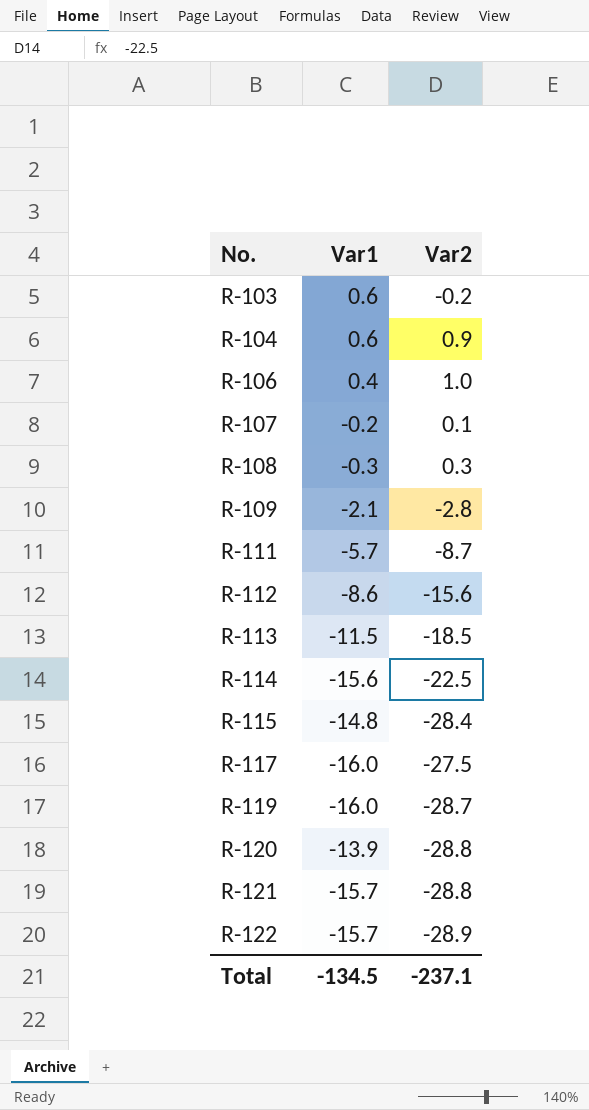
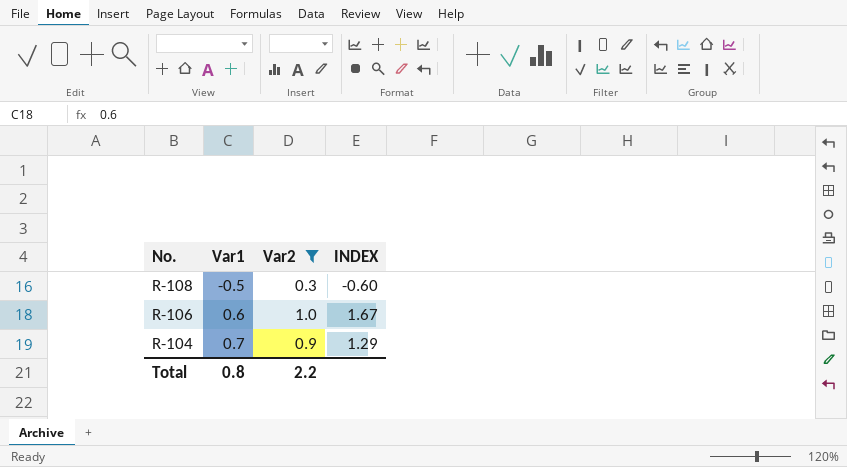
filter: none -> Var2 >= 0.3
row order: No. ascending -> No. descending
column INDEX | formula: none -> [Var2] / [Var1]
R-108 | Var1: -0.3 -> -0.5
R-106 | Var1: 0.4 -> 0.6
R-104 | Var1: 0.6 -> 0.7
Total | Var1: -134.5 -> 0.8
Total | Var2: -237.1 -> 2.2

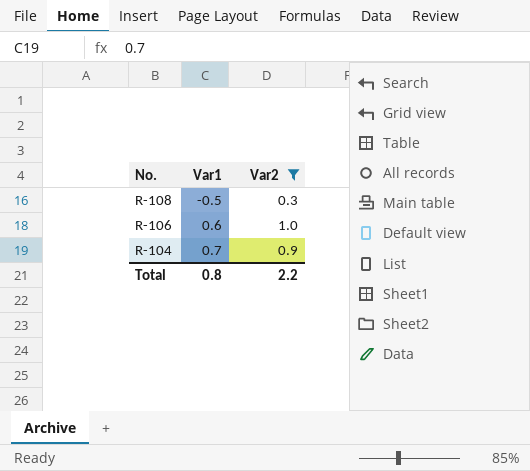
column INDEX | formula: [Var2] / [Var1] -> none

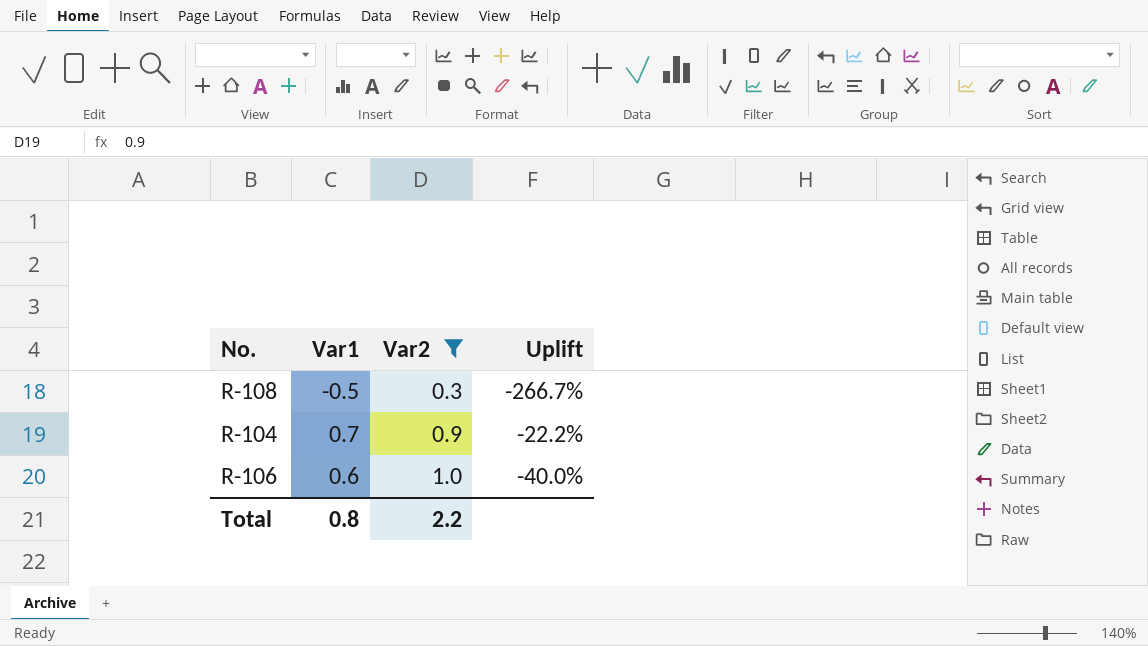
row order: No. descending -> Var2 ascending
column Uplift | formula: none -> ([Var1] - [Var2]) / [Var2]

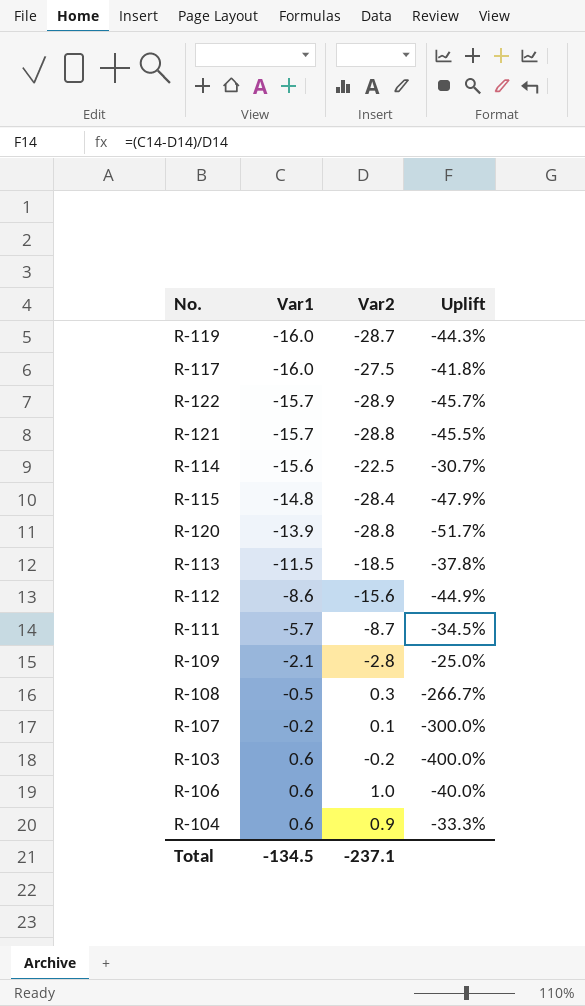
filter: Var2 >= 0.3 -> none
row order: Var2 ascending -> Var1 ascending
R-104 | Var1: 0.7 -> 0.6
R-104 | Uplift: -22.2% -> -33.3%
Total | Var1: 0.8 -> -134.5
Total | Var2: 2.2 -> -237.1

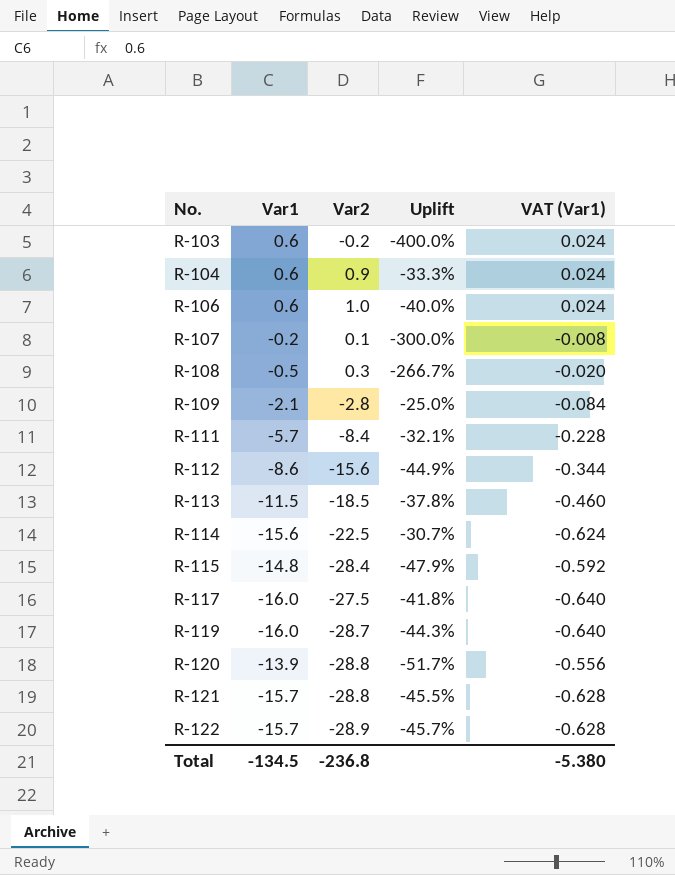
row order: Var1 ascending -> No. ascending
column VAT (Var1) | formula: none -> [Var1] * 0.04
R-111 | Var2: -8.7 -> -8.4
R-111 | Uplift: -34.5% -> -32.1%
Total | Var2: -237.1 -> -236.8

